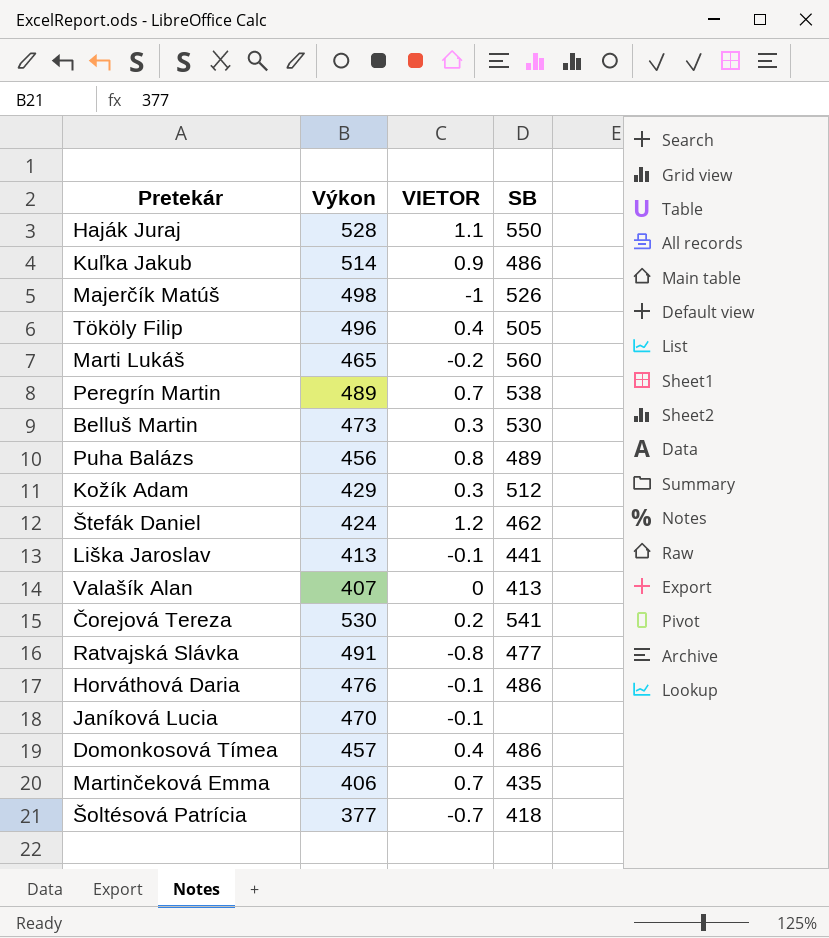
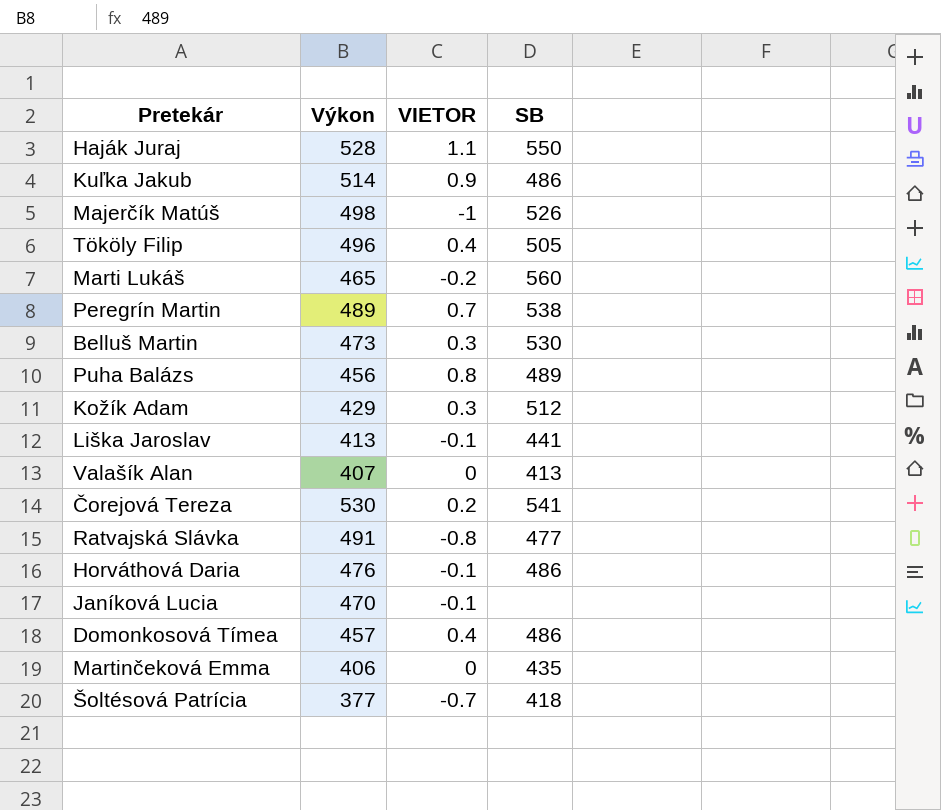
row Štefák Daniel: 424 | 1.2 | 462 -> none
Martinčeková Emma | VIETOR: 0.7 -> 0

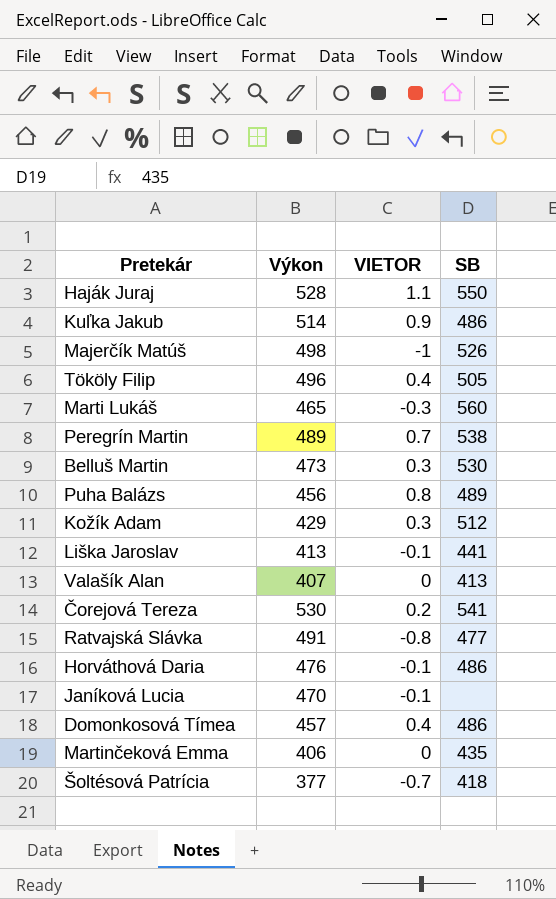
Marti Lukáš | VIETOR: -0.2 -> -0.3

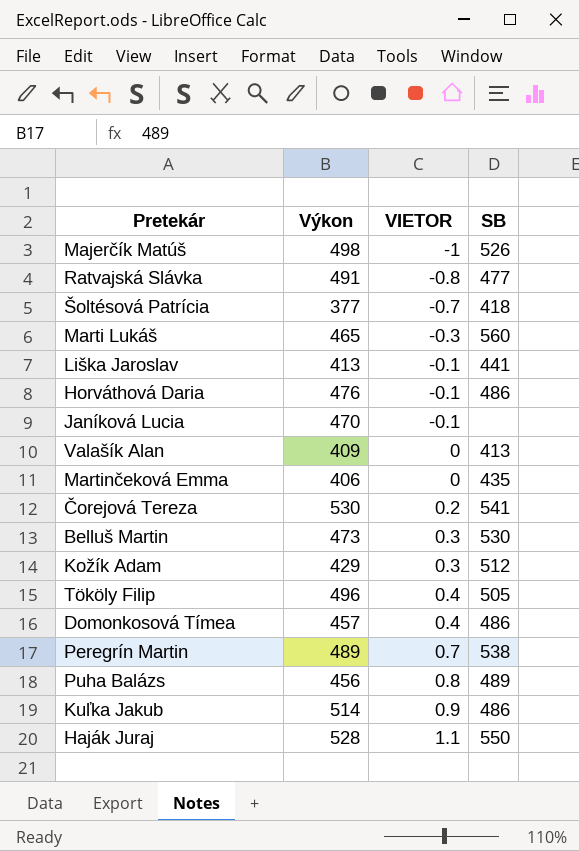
row order: none -> VIETOR ascending
Valašík Alan | Výkon: 407 -> 409

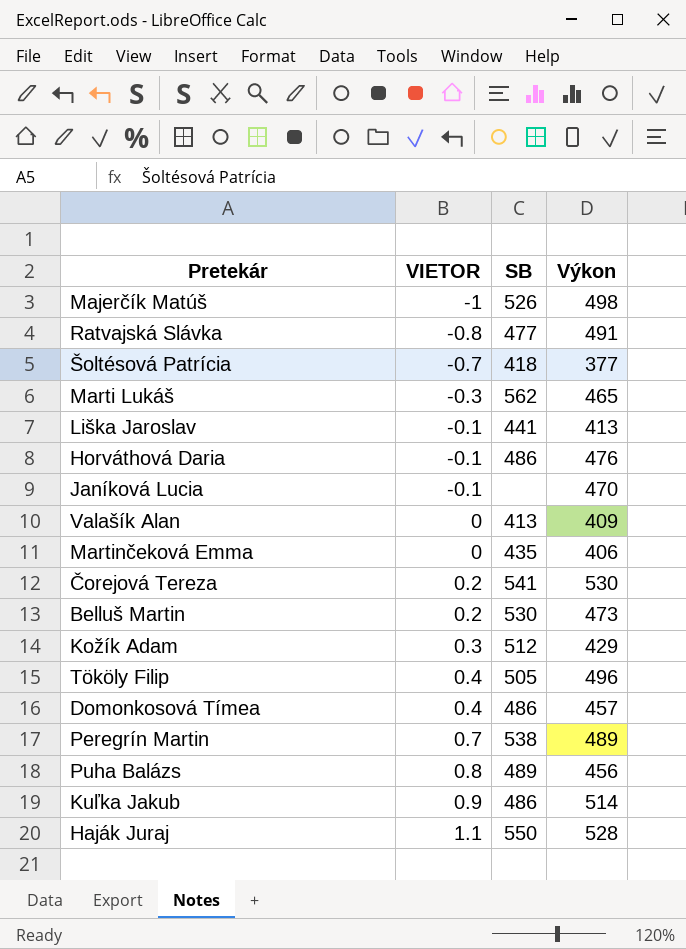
column Výkon | position: 2 -> 4
Marti Lukáš | SB: 560 -> 562
Belluš Martin | VIETOR: 0.3 -> 0.2

